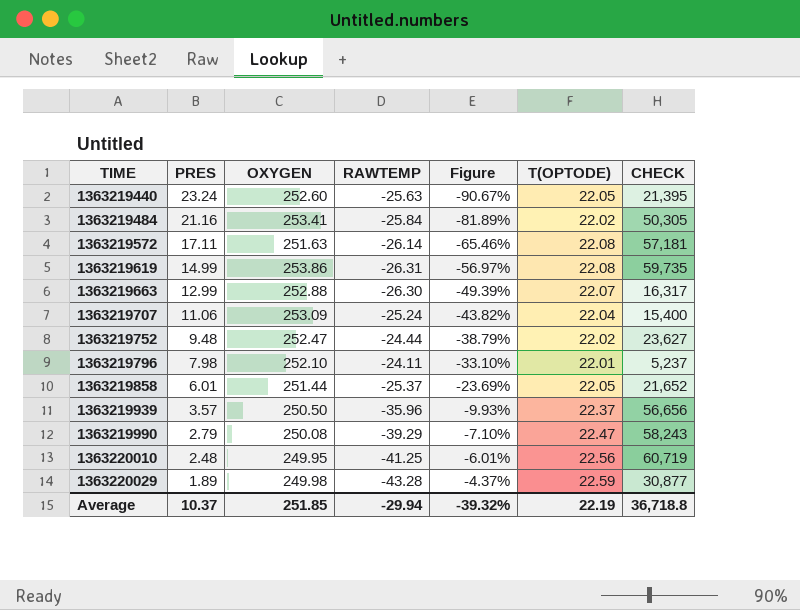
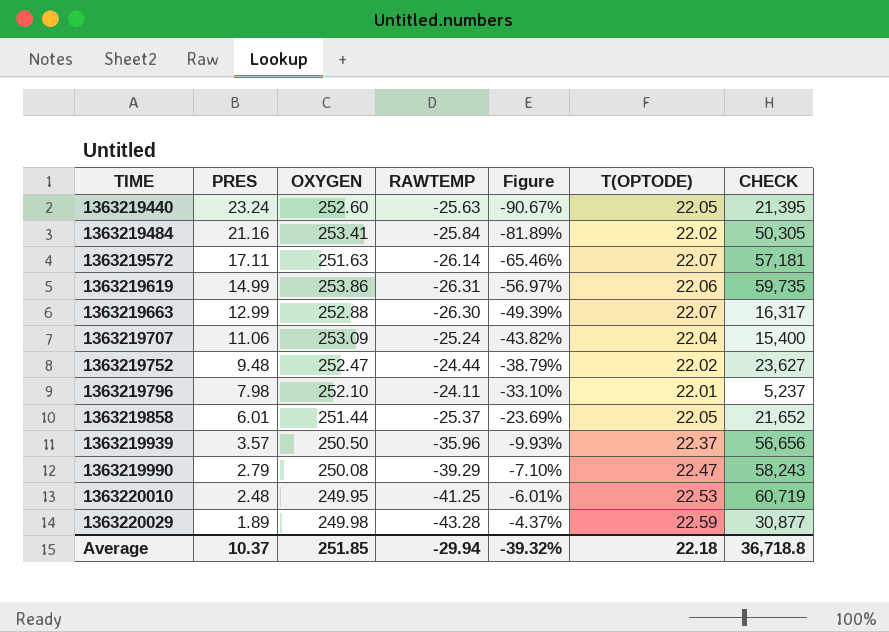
1363219572 | T(OPTODE): 22.08 -> 22.07
1363219619 | T(OPTODE): 22.08 -> 22.06
1363220010 | T(OPTODE): 22.56 -> 22.53
Average | T(OPTODE): 22.19 -> 22.18

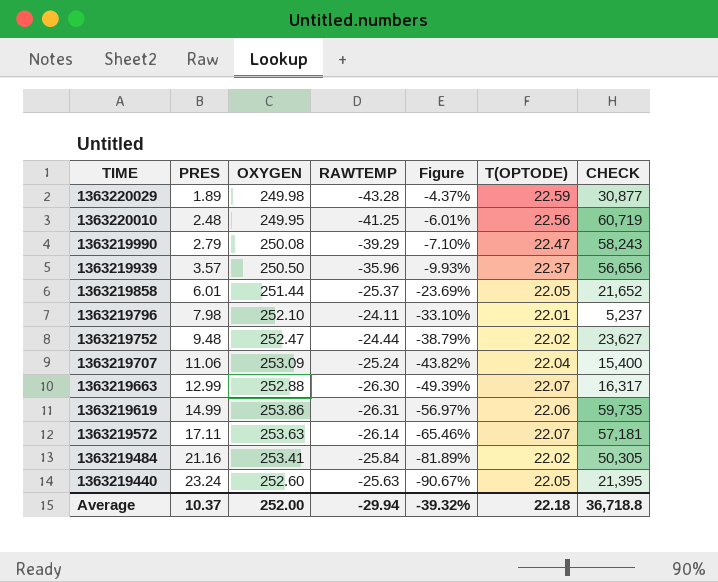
row order: TIME ascending -> TIME descending
1363220010 | T(OPTODE): 22.53 -> 22.56
1363219572 | OXYGEN: 251.63 -> 253.63
Average | OXYGEN: 251.85 -> 252.00

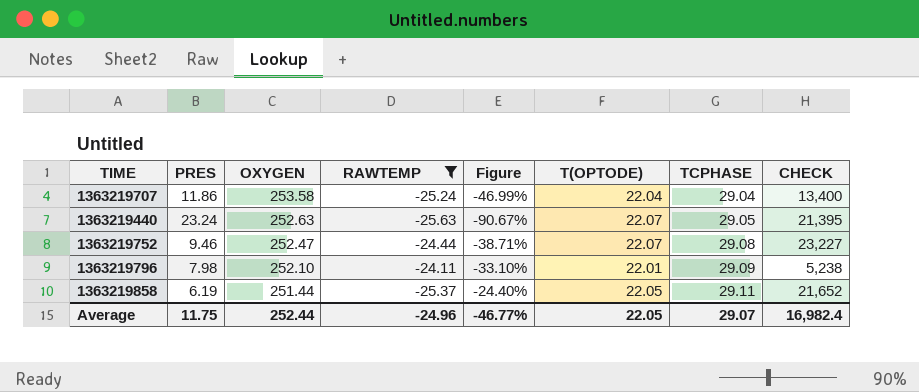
filter: none -> RAWTEMP >= -25.63
row order: TIME descending -> OXYGEN descending
column TCPHASE | position: none -> 7
1363219707 | PRES: 11.06 -> 11.86
1363219707 | OXYGEN: 253.09 -> 253.58
1363219707 | Figure: -43.82% -> -46.99%
1363219707 | CHECK: 15,400 -> 13,400
1363219440 | OXYGEN: 252.60 -> 252.63
1363219440 | T(OPTODE): 22.05 -> 22.07
1363219752 | PRES: 9.48 -> 9.46
1363219752 | Figure: -38.79% -> -38.71%
1363219752 | T(OPTODE): 22.02 -> 22.07
1363219752 | CHECK: 23,627 -> 23,227
1363219796 | CHECK: 5,237 -> 5,238
1363219858 | PRES: 6.01 -> 6.19
1363219858 | Figure: -23.69% -> -24.40%
Average | PRES: 10.37 -> 11.75
Average | OXYGEN: 252.00 -> 252.44
Average | RAWTEMP: -29.94 -> -24.96
Average | Figure: -39.32% -> -46.77%
Average | T(OPTODE): 22.18 -> 22.05
Average | CHECK: 36,718.8 -> 16,982.4

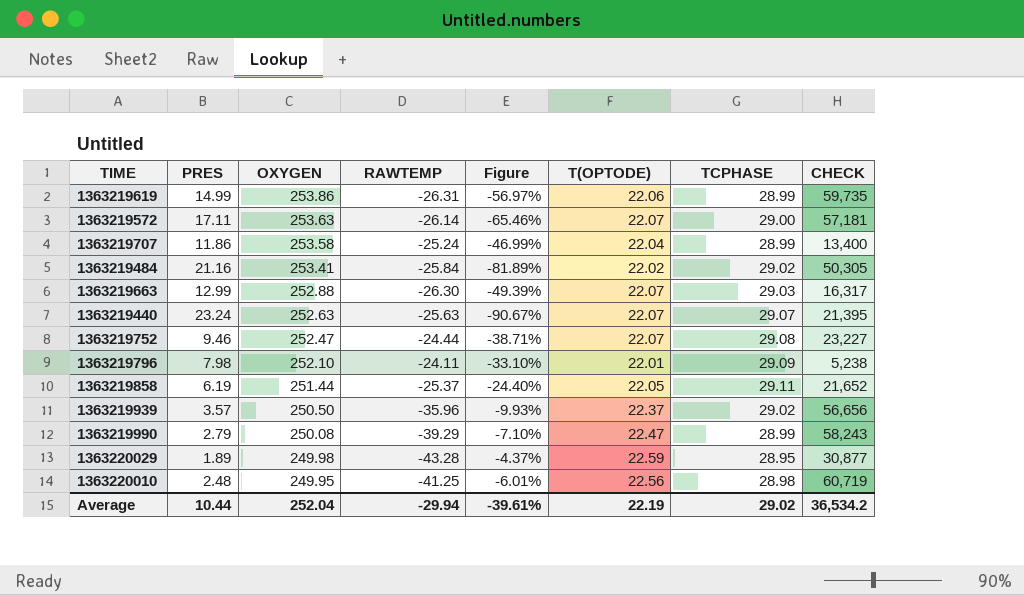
filter: RAWTEMP >= -25.63 -> none
1363219707 | TCPHASE: 29.04 -> 28.99
1363219440 | TCPHASE: 29.05 -> 29.07
Average | PRES: 11.75 -> 10.44
Average | OXYGEN: 252.44 -> 252.04
Average | RAWTEMP: -24.96 -> -29.94
Average | Figure: -46.77% -> -39.61%
Average | T(OPTODE): 22.05 -> 22.19
Average | TCPHASE: 29.07 -> 29.02
Average | CHECK: 16,982.4 -> 36,534.2

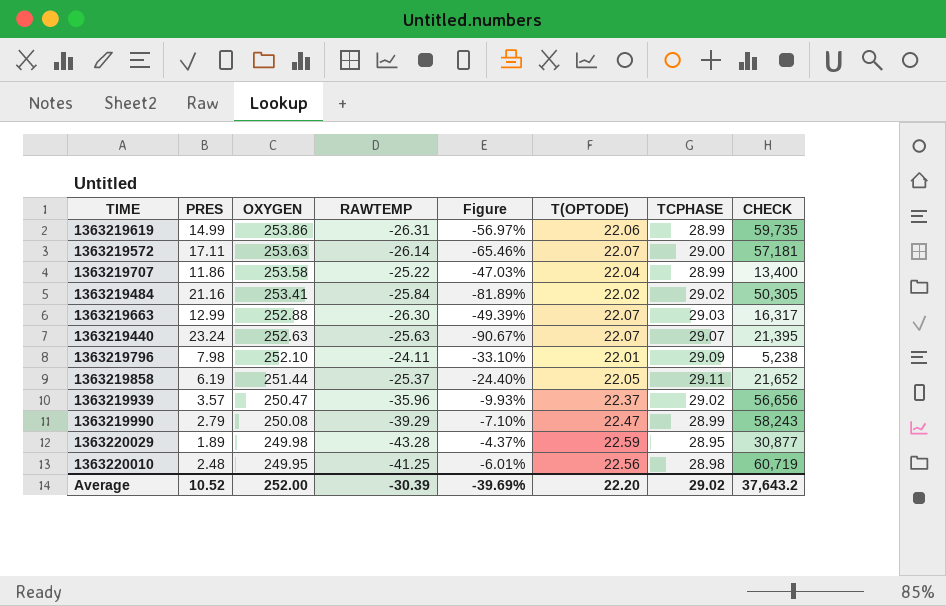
row 1363219752: 9.46 | 252.47 | -24.44 | -38.71% | 22.07 | 29.08 | 23,227 -> none
1363219707 | RAWTEMP: -25.24 -> -25.22
1363219707 | Figure: -46.99% -> -47.03%
1363219939 | OXYGEN: 250.50 -> 250.47
Average | PRES: 10.44 -> 10.52
Average | OXYGEN: 252.04 -> 252.00
Average | RAWTEMP: -29.94 -> -30.39
Average | Figure: -39.61% -> -39.69%
Average | T(OPTODE): 22.19 -> 22.20
Average | CHECK: 36,534.2 -> 37,643.2

